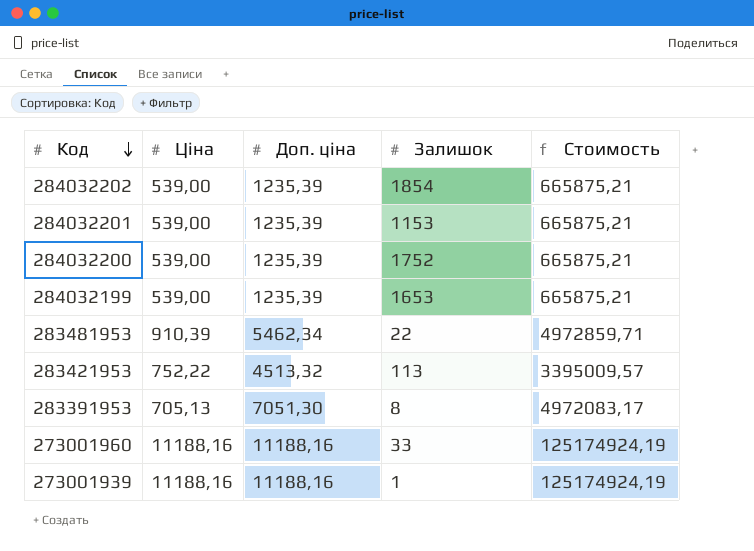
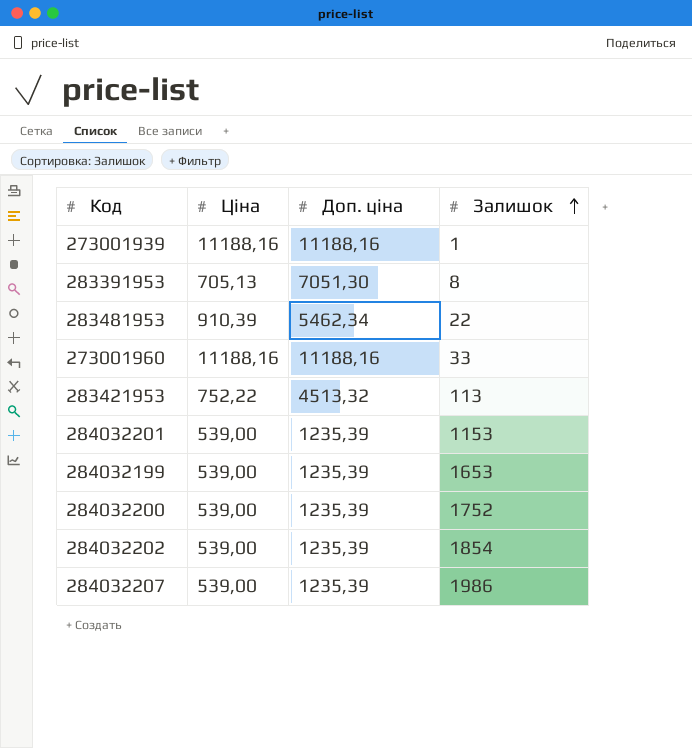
row order: Код descending -> Залишок ascending
column Стоимость | formula: [Ціна] * [Доп. ціна] -> none
row 284032207: none -> 539,00 | 1235,39 | 1986

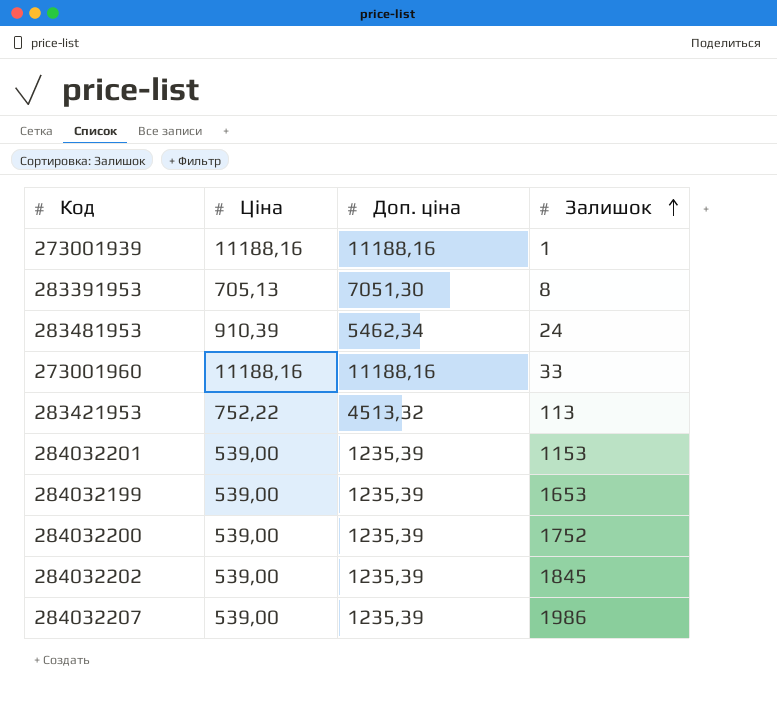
283481953 | Залишок: 22 -> 24
284032202 | Залишок: 1854 -> 1845

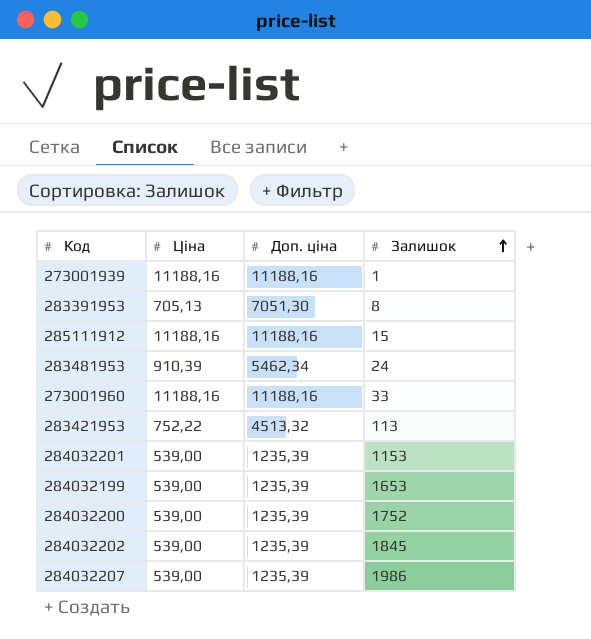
row 285111912: none -> 11188,16 | 11188,16 | 15

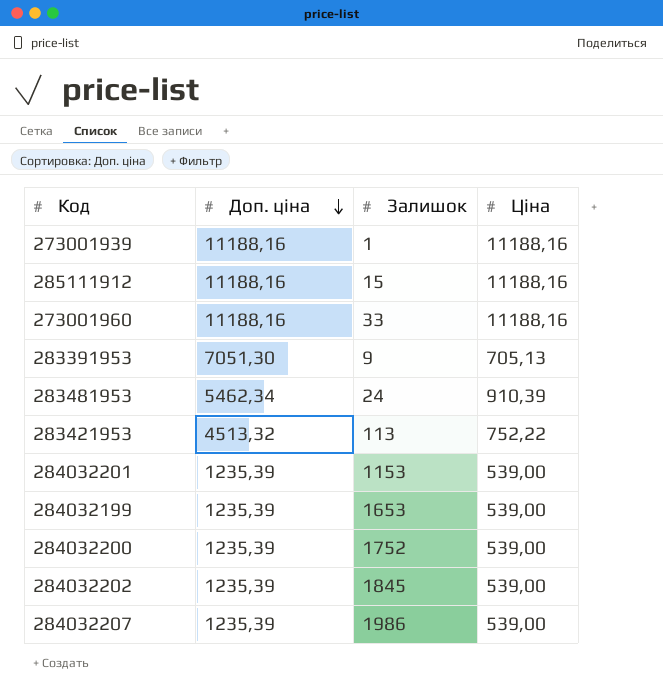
row order: Залишок ascending -> Доп. ціна descending
column Ціна | position: 2 -> 4
283391953 | Залишок: 8 -> 9

